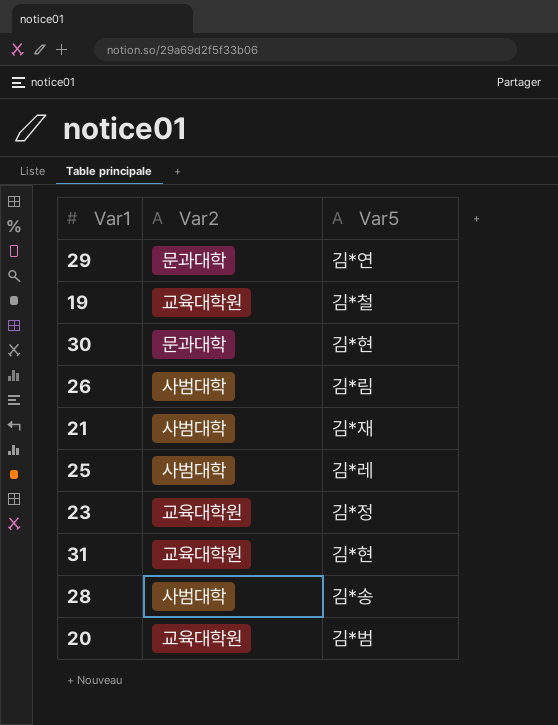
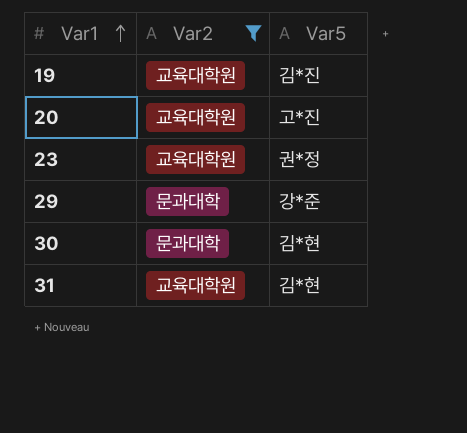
filter: none -> Var2 != 사범대학
row order: none -> Var1 ascending
19 | Var5: 김*철 -> 김*진
20 | Var5: 김*범 -> 고*진
23 | Var5: 김*정 -> 권*정
29 | Var5: 김*연 -> 강*준

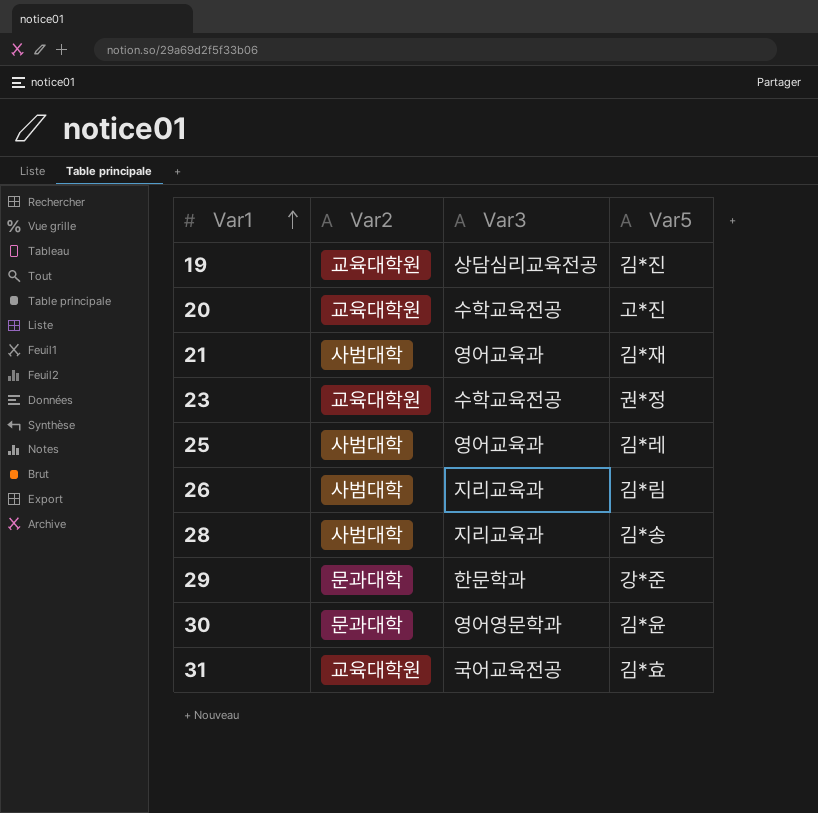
filter: Var2 != 사범대학 -> none
column Var3 | position: none -> 3
30 | Var5: 김*현 -> 김*윤
31 | Var5: 김*현 -> 김*효

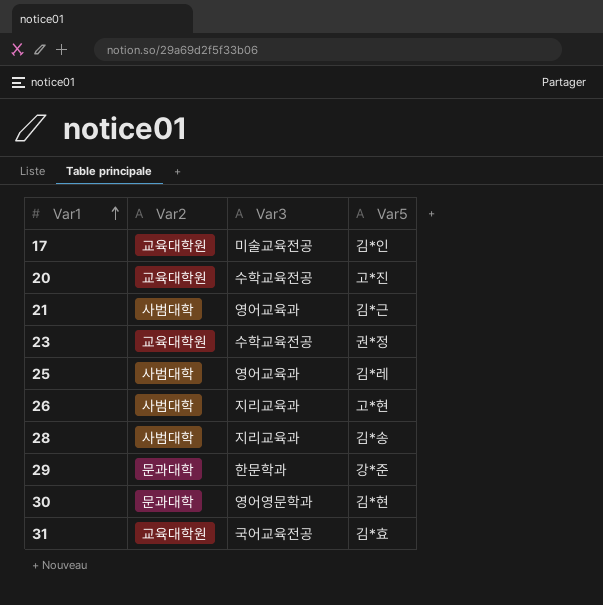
row 19: 교육대학원 | 상담심리교육전공 | 김*진 -> none
row 17: none -> 교육대학원 | 미술교육전공 | 김*인
21 | Var5: 김*재 -> 김*근
26 | Var5: 김*림 -> 고*현
30 | Var5: 김*윤 -> 김*현

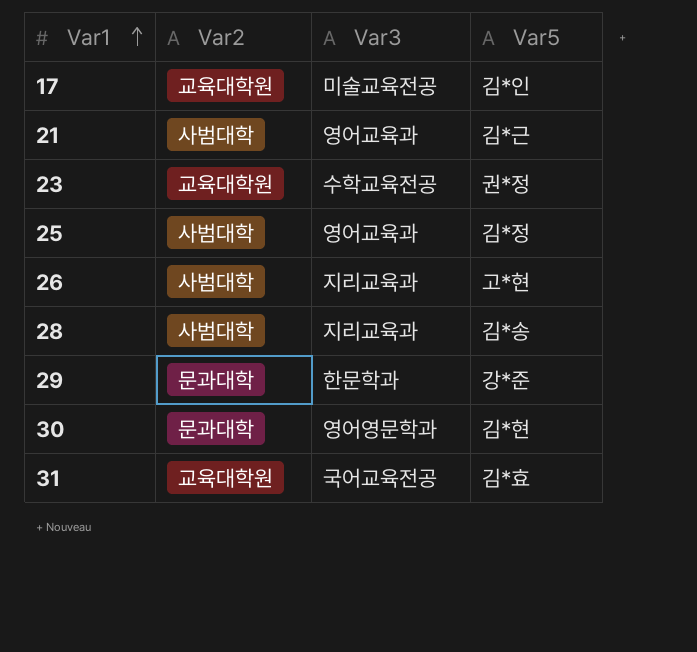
row 20: 교육대학원 | 수학교육전공 | 고*진 -> none
25 | Var5: 김*레 -> 김*정

